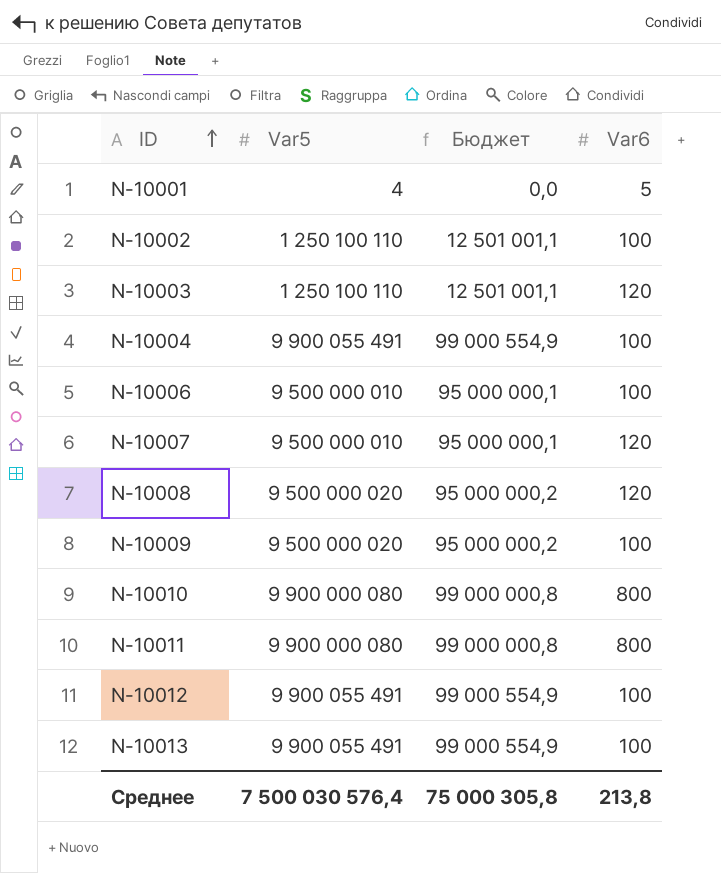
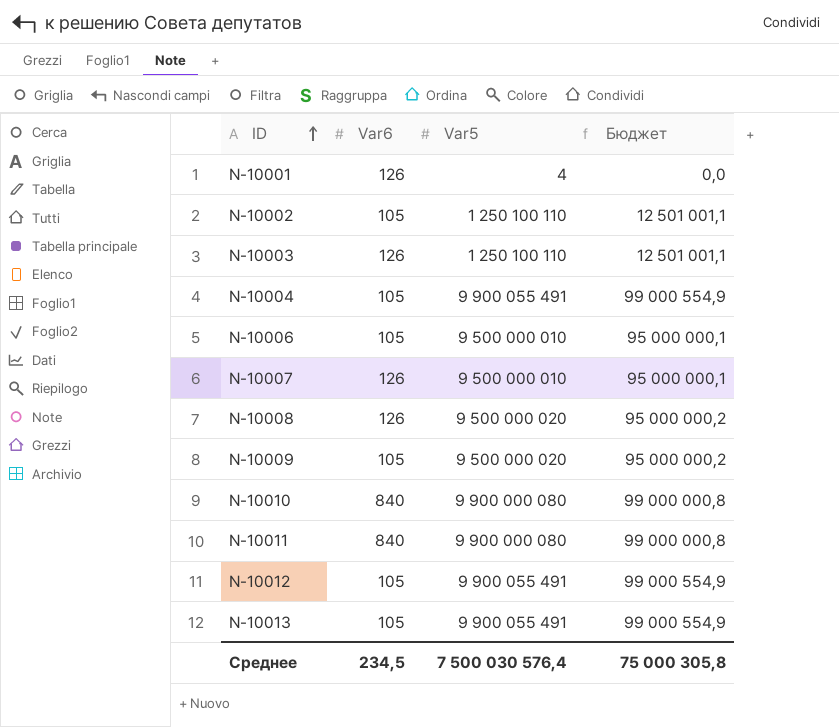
column Var6 | position: 4 -> 2
N-10001 | Var6: 5 -> 126
N-10002 | Var6: 100 -> 105
N-10003 | Var6: 120 -> 126
N-10004 | Var6: 100 -> 105
N-10006 | Var6: 100 -> 105
N-10007 | Var6: 120 -> 126
N-10008 | Var6: 120 -> 126
N-10009 | Var6: 100 -> 105
N-10010 | Var6: 800 -> 840
N-10011 | Var6: 800 -> 840
N-10012 | Var6: 100 -> 105
N-10013 | Var6: 100 -> 105
Среднее | Var6: 213,8 -> 234,5

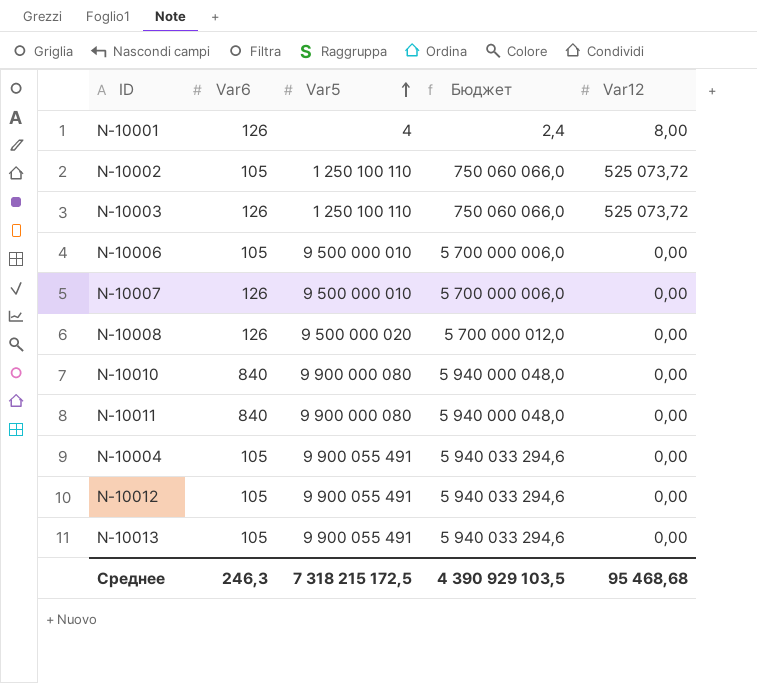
row order: ID ascending -> Var5 ascending
column Бюджет | formula: [Var5] * 0,01 -> [Var5] * 0,6
column Var12 | position: none -> 5
row N-10009: 105 | 9 500 000 020 | 95 000 000,2 -> none
Среднее | Var6: 234,5 -> 246,3
Среднее | Var5: 7 500 030 576,4 -> 7 318 215 172,5
Среднее | Бюджет: 75 000 305,8 -> 4 390 929 103,5

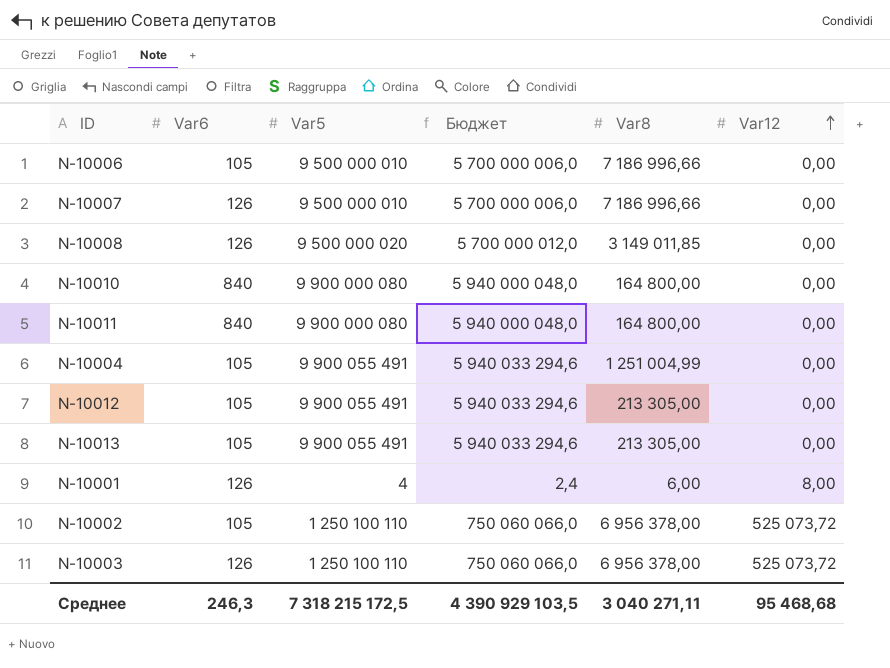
row order: Var5 ascending -> Var12 ascending
column Var8 | position: none -> 5

